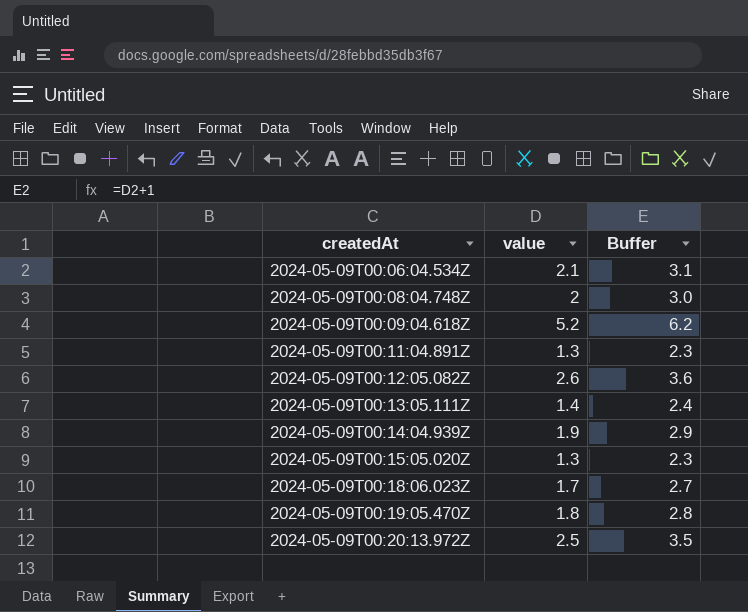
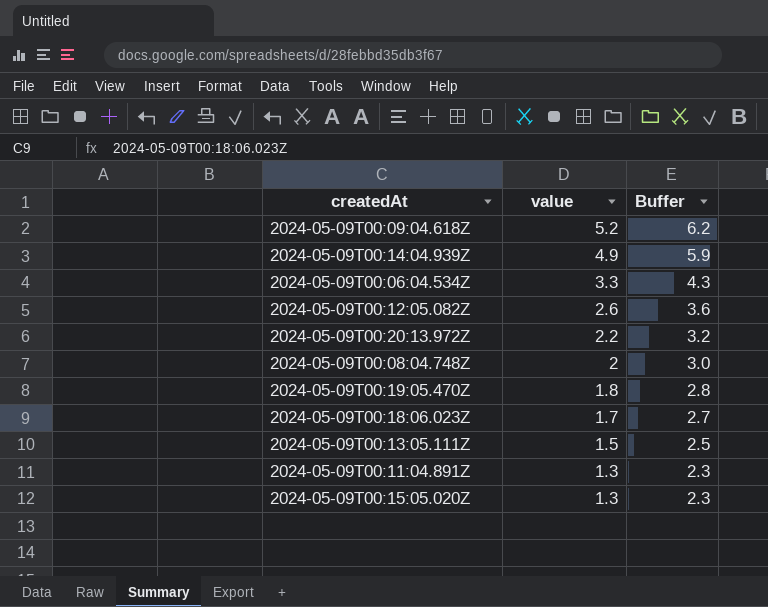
row order: createdAt ascending -> value descending
2024-05-09T00:14:04.939Z | value: 1.9 -> 4.9
2024-05-09T00:14:04.939Z | Buffer: 2.9 -> 5.9
2024-05-09T00:06:04.534Z | value: 2.1 -> 3.3
2024-05-09T00:06:04.534Z | Buffer: 3.1 -> 4.3
2024-05-09T00:20:13.972Z | value: 2.5 -> 2.2
2024-05-09T00:20:13.972Z | Buffer: 3.5 -> 3.2
2024-05-09T00:13:05.111Z | value: 1.4 -> 1.5
2024-05-09T00:13:05.111Z | Buffer: 2.4 -> 2.5

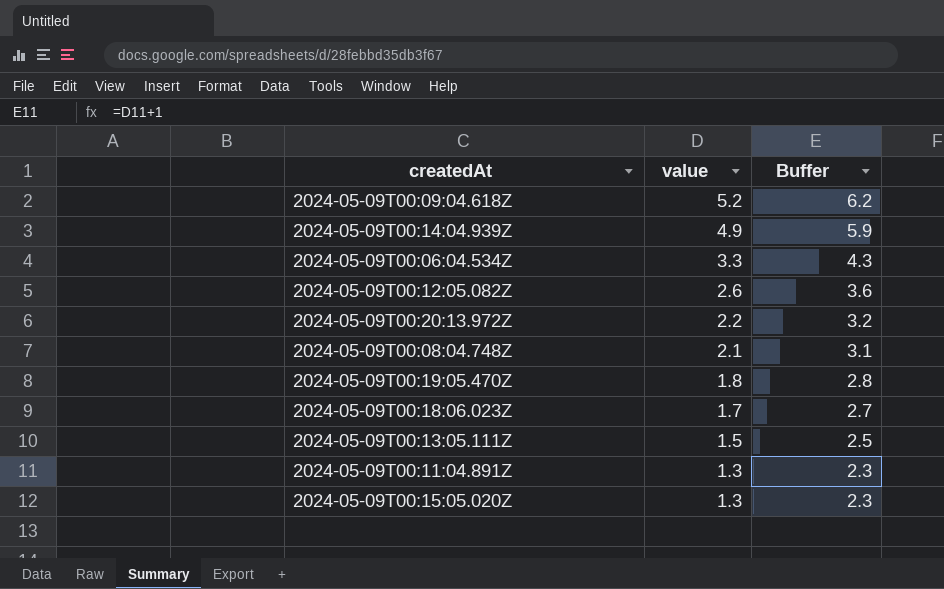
2024-05-09T00:08:04.748Z | value: 2 -> 2.1
2024-05-09T00:08:04.748Z | Buffer: 3.0 -> 3.1

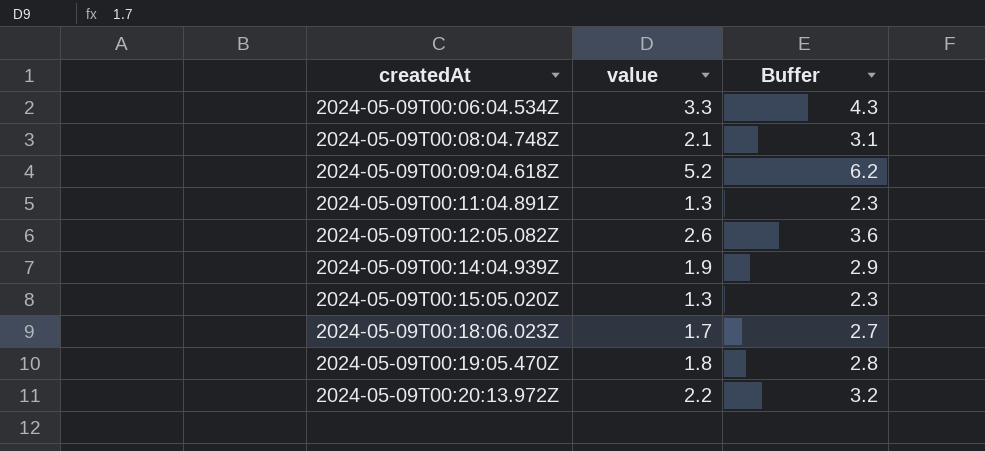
row order: value descending -> createdAt ascending
row 2024-05-09T00:13:05.111Z: 1.5 | 2.5 -> none
2024-05-09T00:14:04.939Z | value: 4.9 -> 1.9
2024-05-09T00:14:04.939Z | Buffer: 5.9 -> 2.9

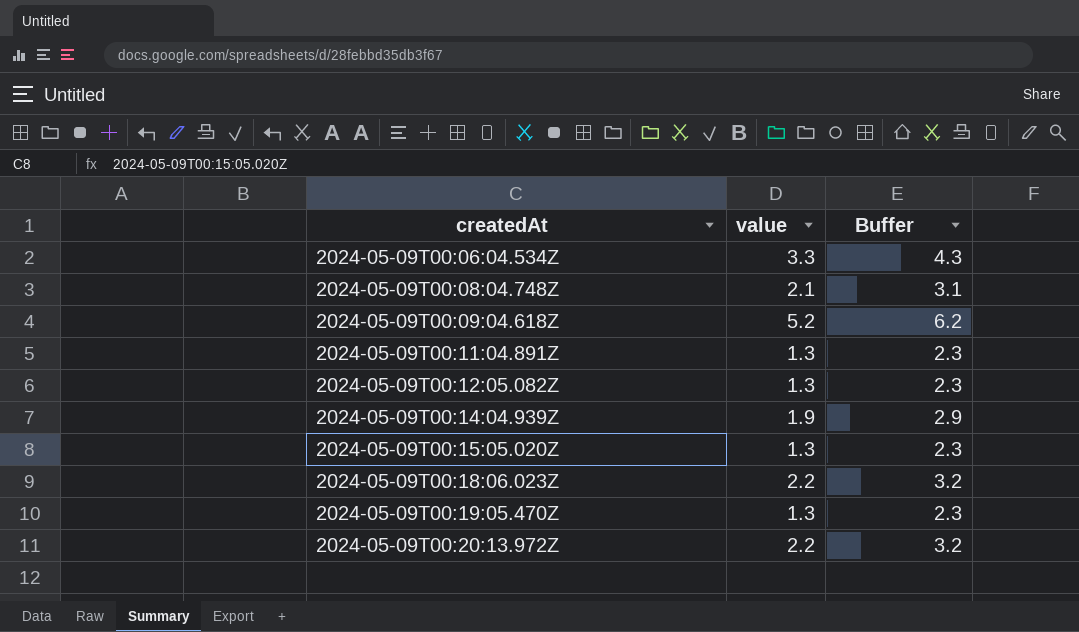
2024-05-09T00:12:05.082Z | value: 2.6 -> 1.3
2024-05-09T00:12:05.082Z | Buffer: 3.6 -> 2.3
2024-05-09T00:18:06.023Z | value: 1.7 -> 2.2
2024-05-09T00:18:06.023Z | Buffer: 2.7 -> 3.2
2024-05-09T00:19:05.470Z | value: 1.8 -> 1.3
2024-05-09T00:19:05.470Z | Buffer: 2.8 -> 2.3

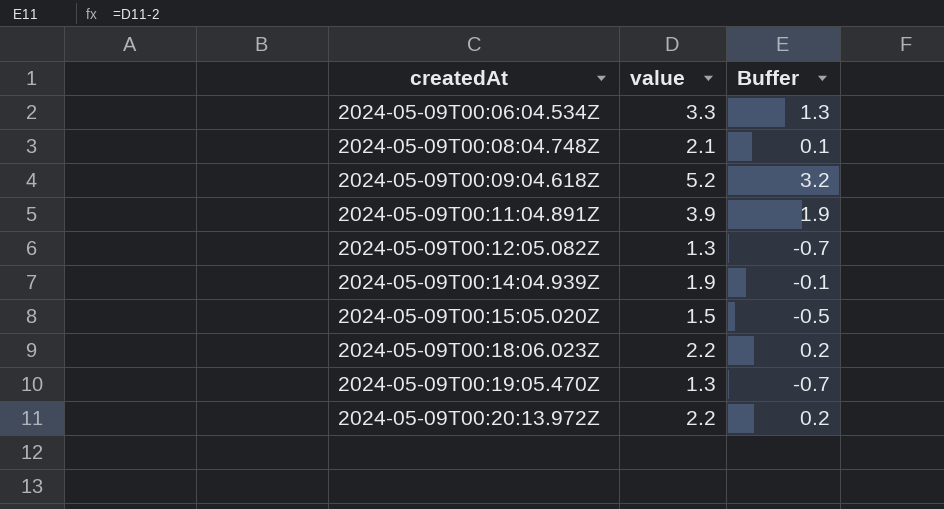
column Buffer | formula: [value] + 1 -> [value] - 2
2024-05-09T00:11:04.891Z | value: 1.3 -> 3.9
2024-05-09T00:15:05.020Z | value: 1.3 -> 1.5

